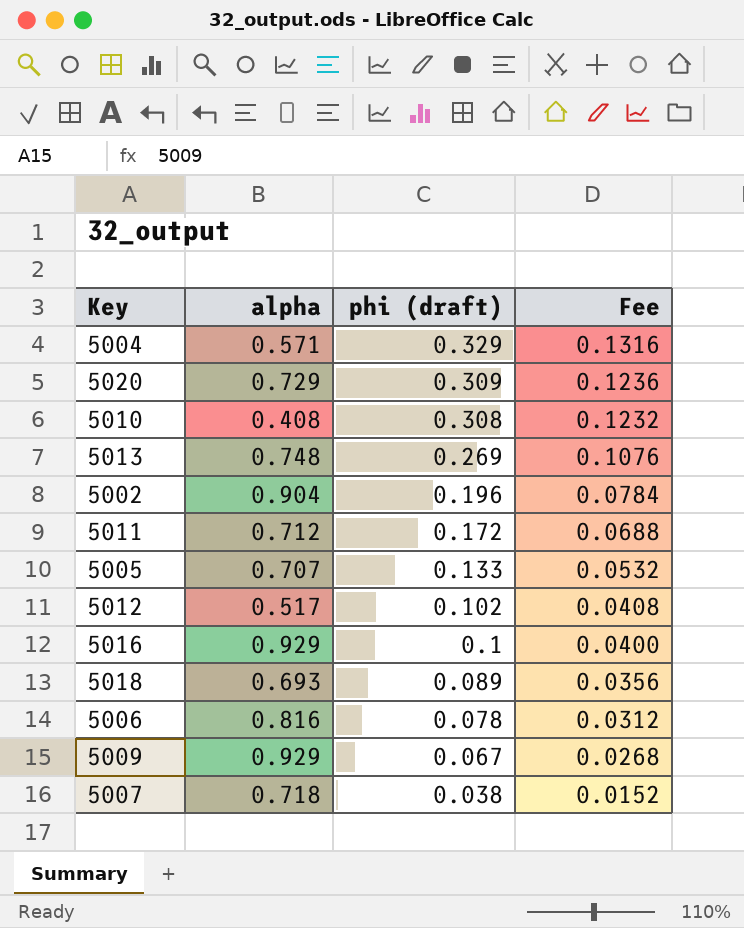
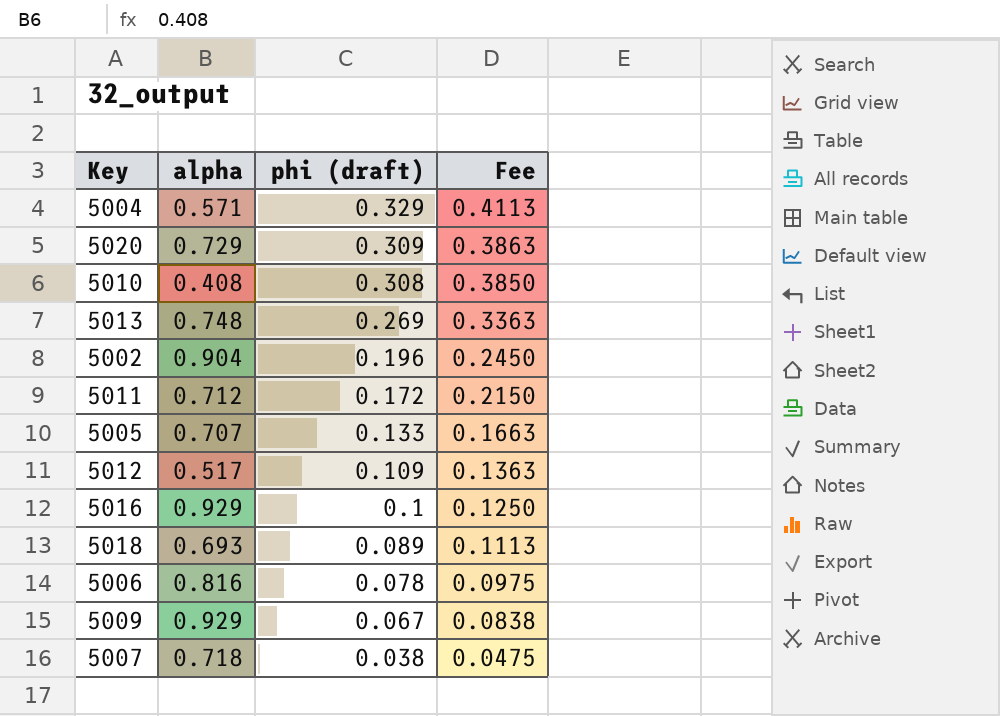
column Fee | formula: [phi (draft)] * 0.4 -> [phi (draft)] * 1.25
5012 | phi (draft): 0.102 -> 0.109

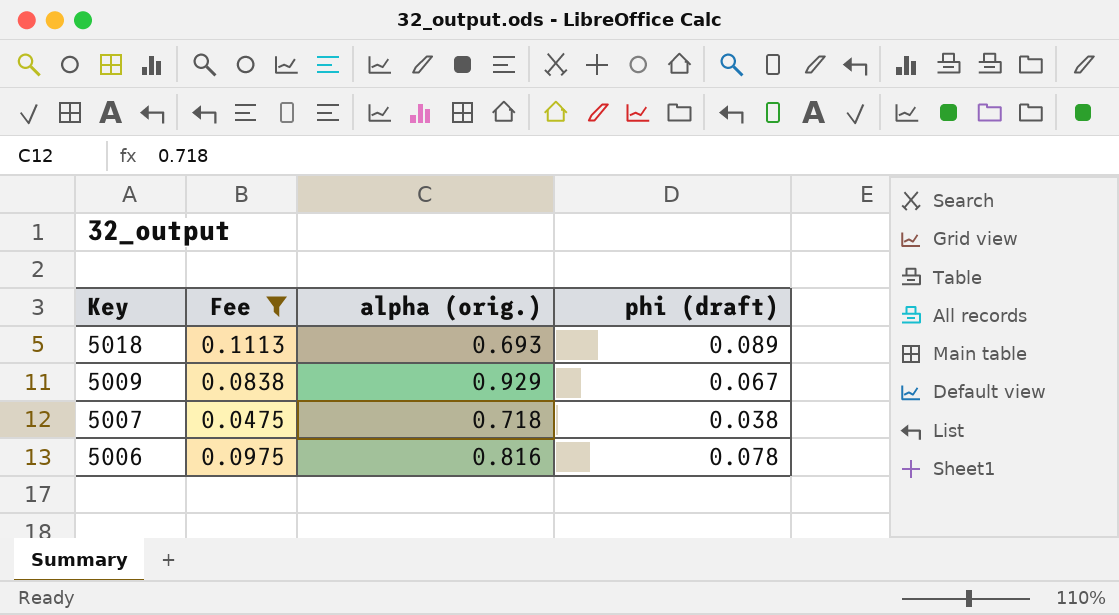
filter: none -> Fee <= 0.1113
row order: phi (draft) descending -> Key descending
column Fee | position: 4 -> 2
column name: alpha -> alpha (orig.)

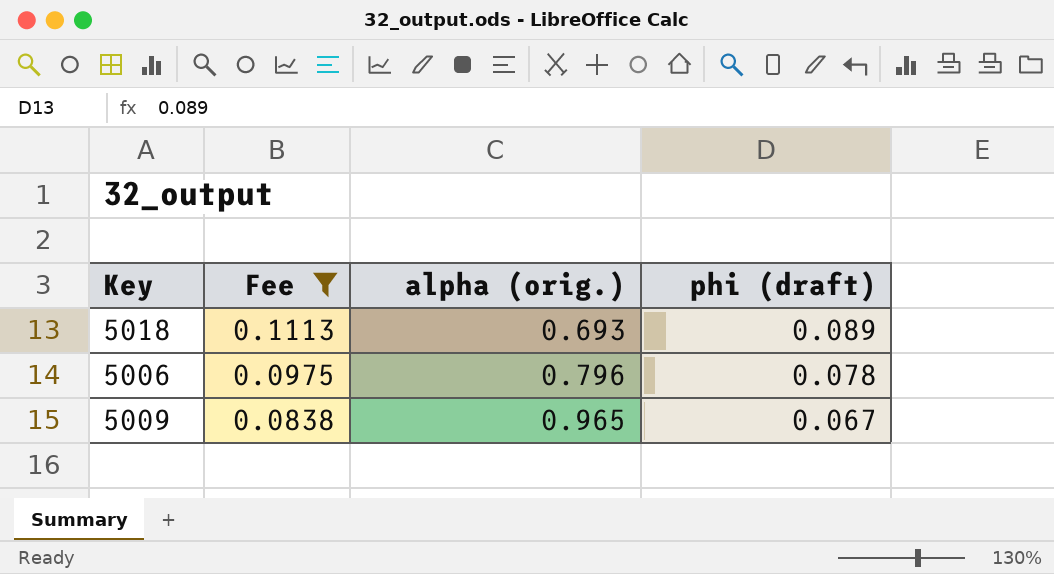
row order: Key descending -> Fee descending
row 5007: 0.0475 | 0.718 | 0.038 -> none
5006 | alpha (orig.): 0.816 -> 0.796
5009 | alpha (orig.): 0.929 -> 0.965

